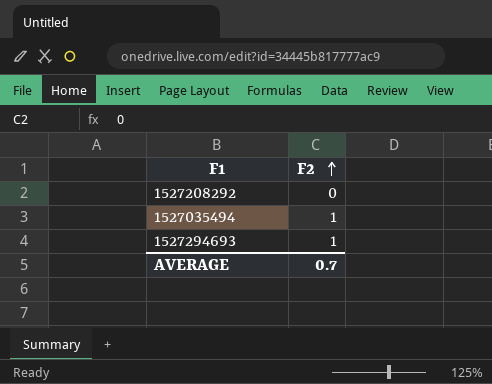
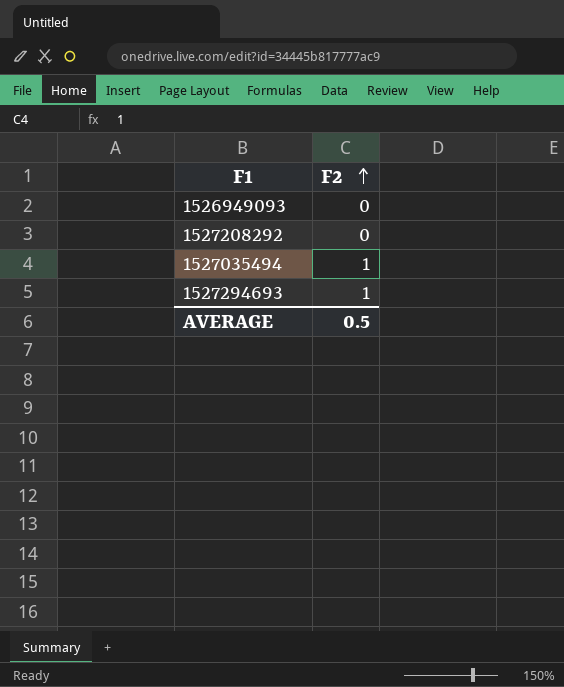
row 1526949093: none -> 0
AVERAGE | F2: 0.7 -> 0.5

